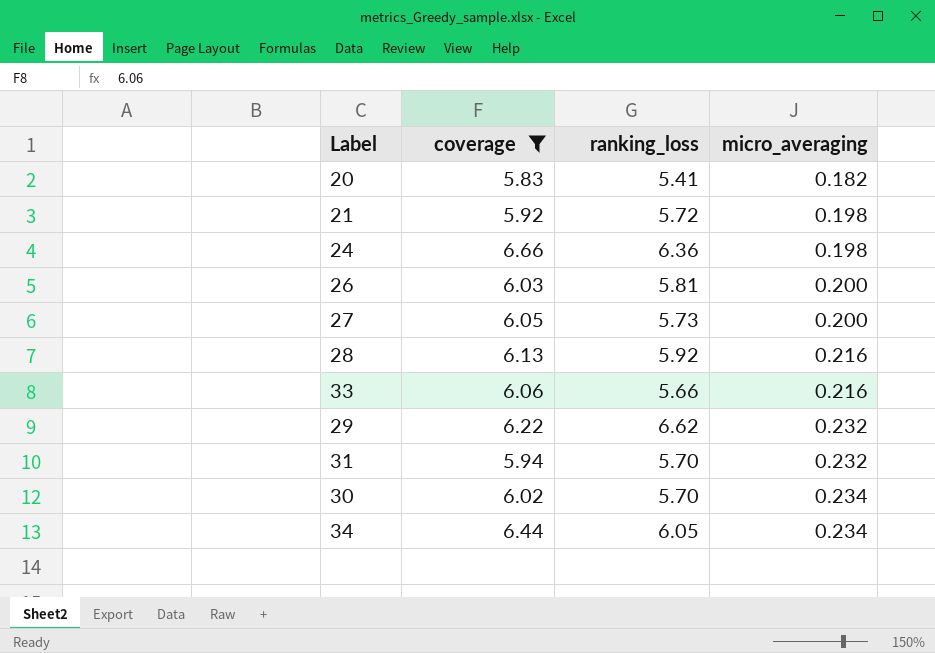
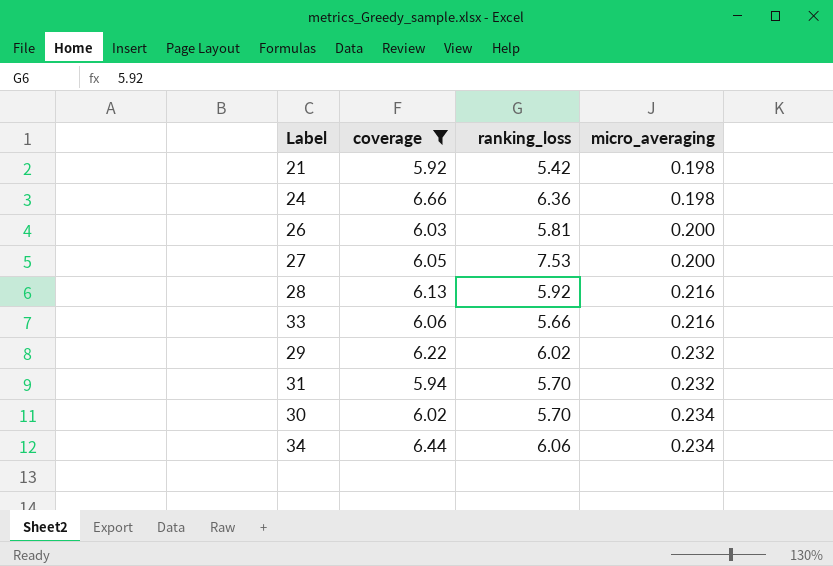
row 20: 5.83 | 5.41 | 0.182 -> none
21 | ranking_loss: 5.72 -> 5.42
27 | ranking_loss: 5.73 -> 7.53
29 | ranking_loss: 6.62 -> 6.02
34 | ranking_loss: 6.05 -> 6.06

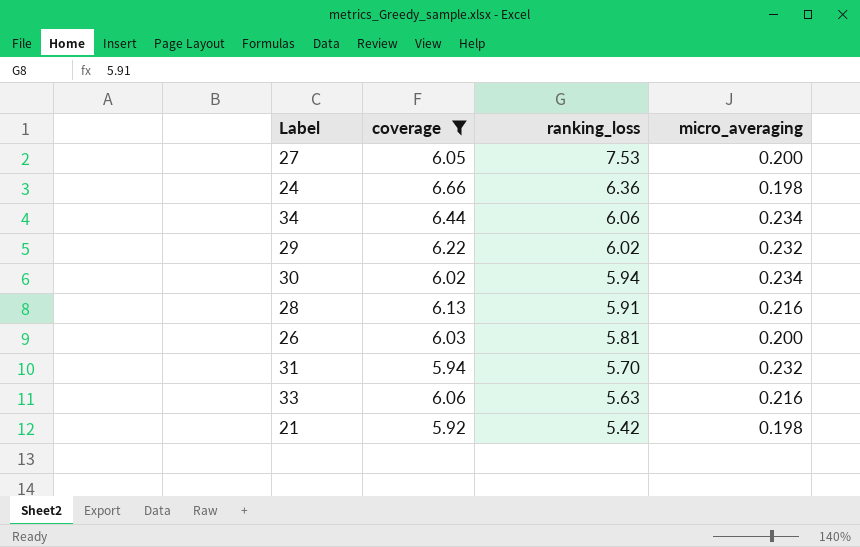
row order: micro_averaging ascending -> ranking_loss descending
30 | ranking_loss: 5.70 -> 5.94
28 | ranking_loss: 5.92 -> 5.91
33 | ranking_loss: 5.66 -> 5.63

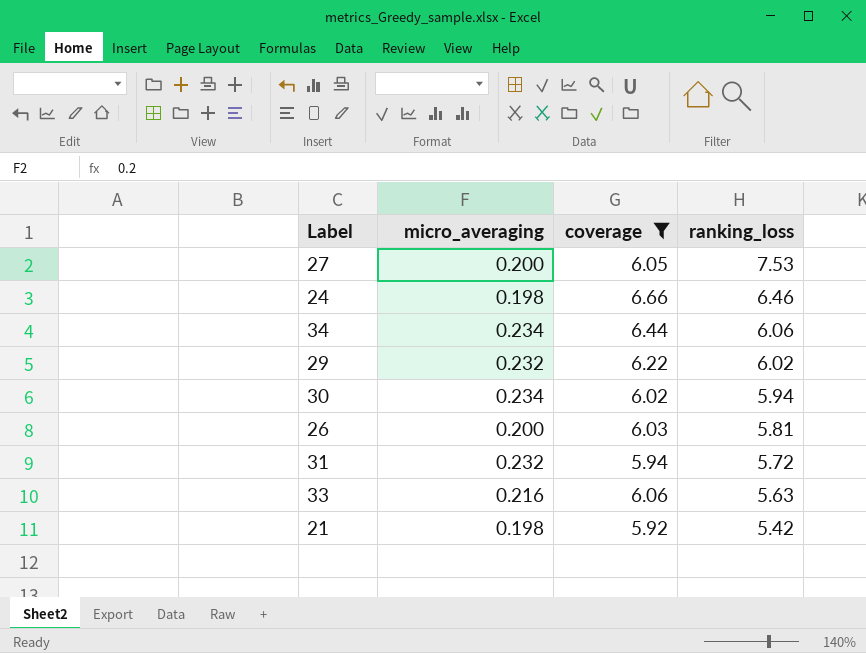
column micro_averaging | position: 4 -> 2
row 28: 6.13 | 5.91 | 0.216 -> none
24 | ranking_loss: 6.36 -> 6.46
31 | ranking_loss: 5.70 -> 5.72

